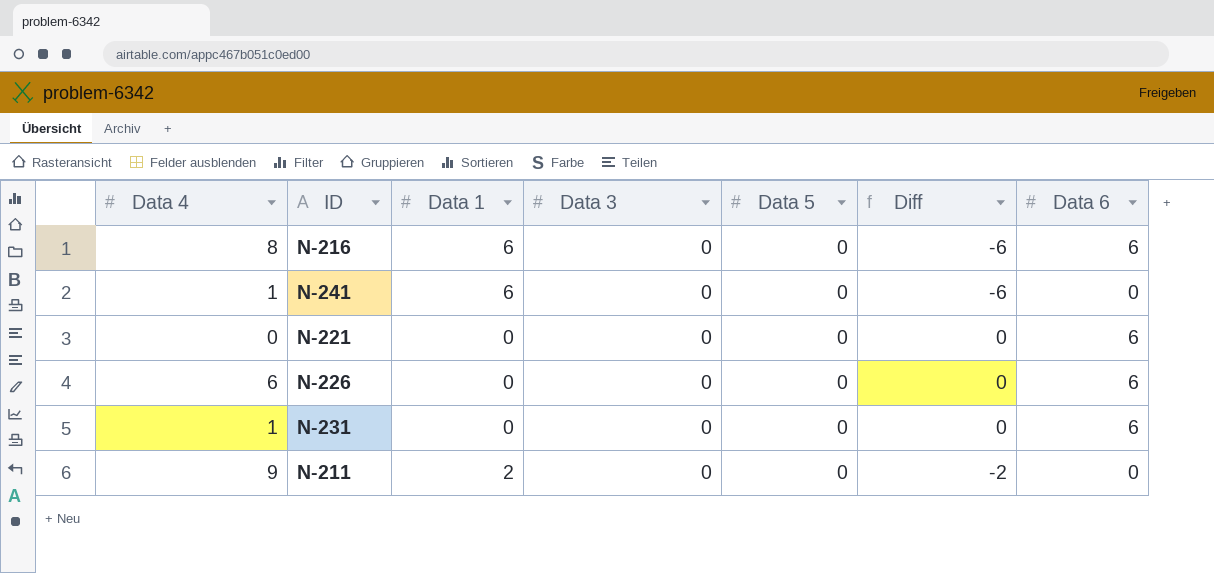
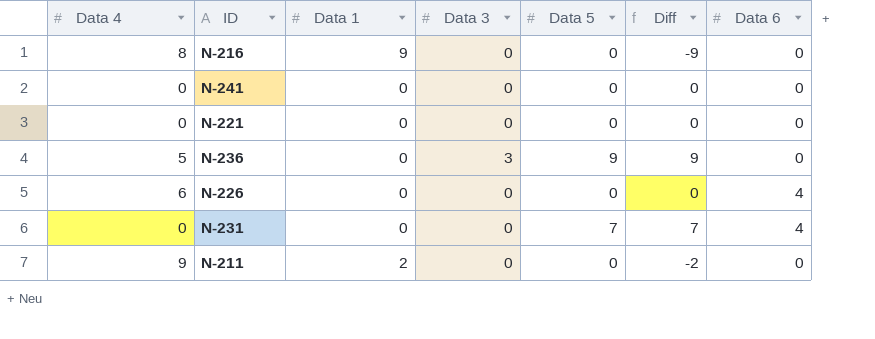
N-216 | Data 1: 6 -> 9
N-216 | Diff: -6 -> -9
N-216 | Data 6: 6 -> 0
N-241 | Data 4: 1 -> 0
N-241 | Data 1: 6 -> 0
N-241 | Diff: -6 -> 0
N-221 | Data 6: 6 -> 0
row N-236: none -> 5 | 0 | 3 | 9 | 9 | 0
N-226 | Data 6: 6 -> 4
N-231 | Data 4: 1 -> 0
N-231 | Data 5: 0 -> 7
N-231 | Diff: 0 -> 7
N-231 | Data 6: 6 -> 4

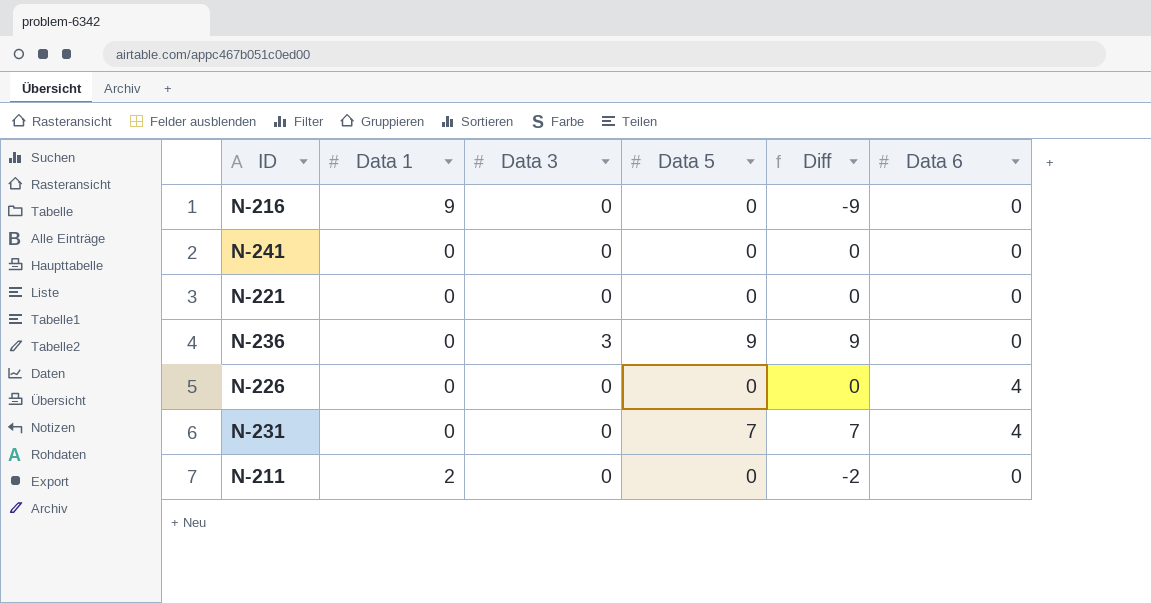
column Data 4 | position: 1 -> none

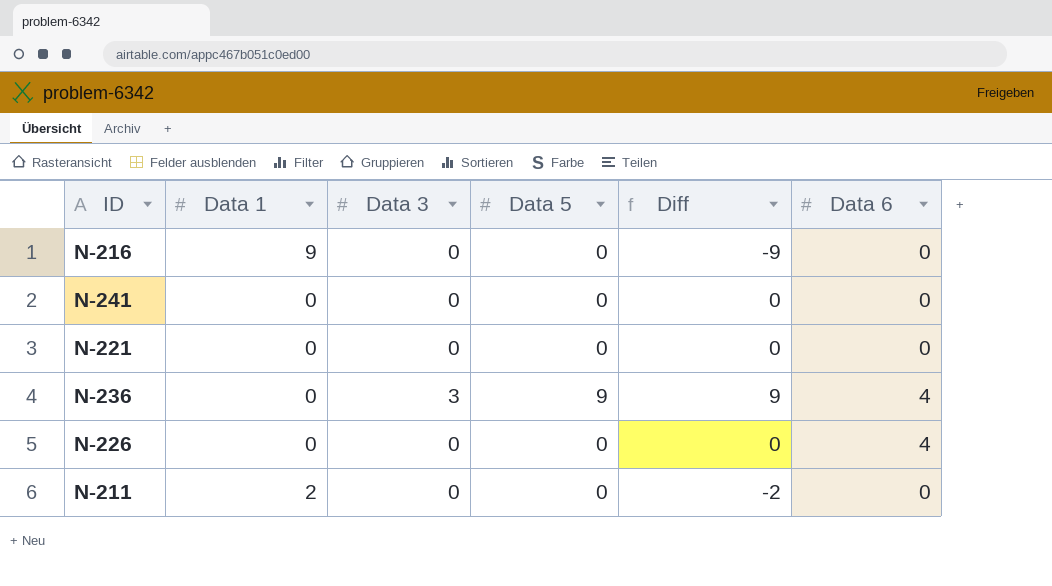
row N-231: 0 | 0 | 7 | 7 | 4 -> none
N-236 | Data 6: 0 -> 4

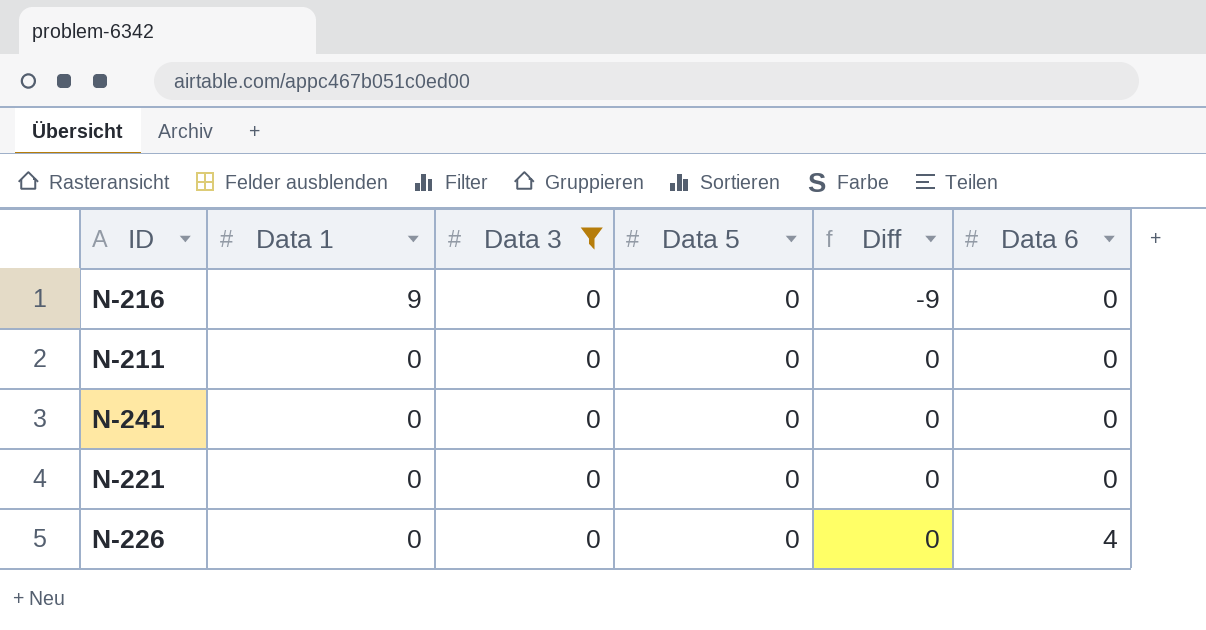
filter: none -> Data 3 = 0
row order: none -> Data 1 descending
N-211 | Data 1: 2 -> 0
N-211 | Diff: -2 -> 0

